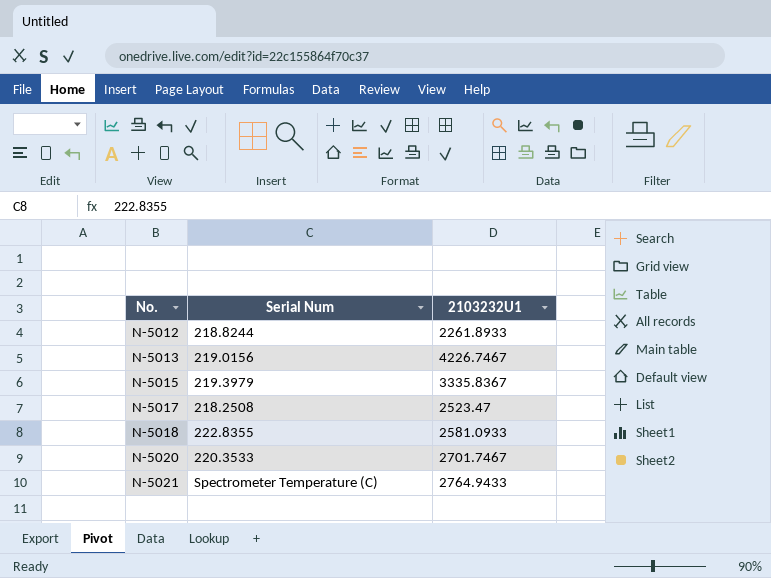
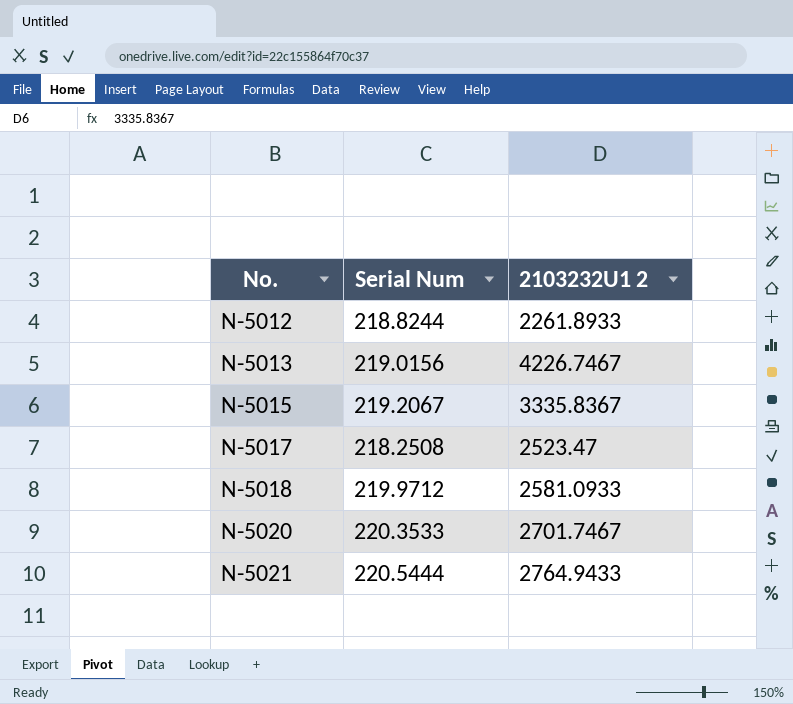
column name: 2103232U1 -> 2103232U1 2
N-5015 | Serial Num: 219.3979 -> 219.2067
N-5018 | Serial Num: 222.8355 -> 219.9712
N-5021 | Serial Num: Spectrometer Temperature (C) -> 220.5444

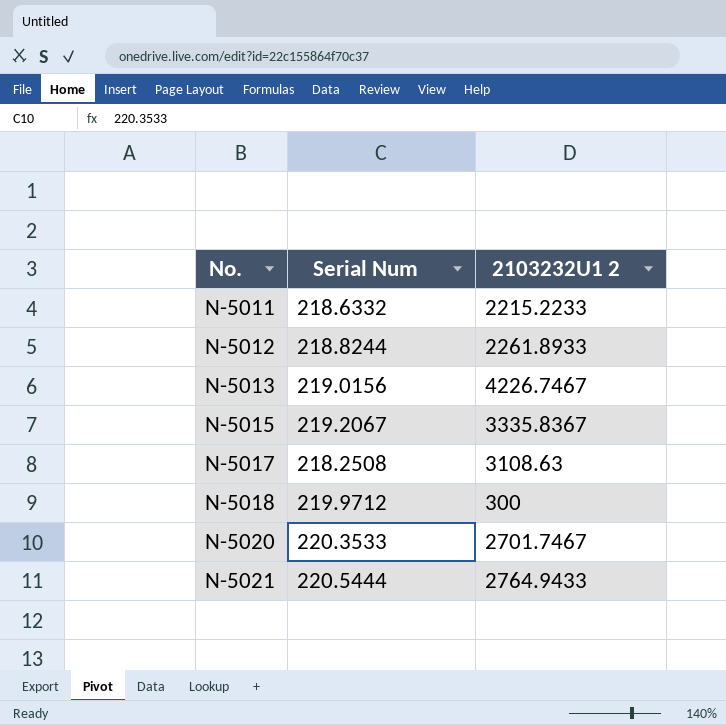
row N-5011: none -> 218.6332 | 2215.2233
N-5017 | 2103232U1 2: 2523.47 -> 3108.63
N-5018 | 2103232U1 2: 2581.0933 -> 300

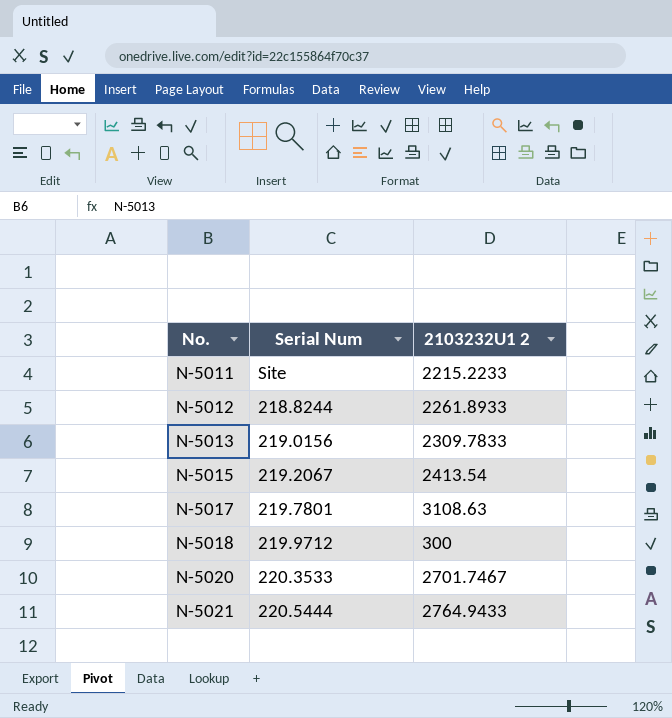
N-5011 | Serial Num: 218.6332 -> Site
N-5013 | 2103232U1 2: 4226.7467 -> 2309.7833
N-5015 | 2103232U1 2: 3335.8367 -> 2413.54
N-5017 | Serial Num: 218.2508 -> 219.7801

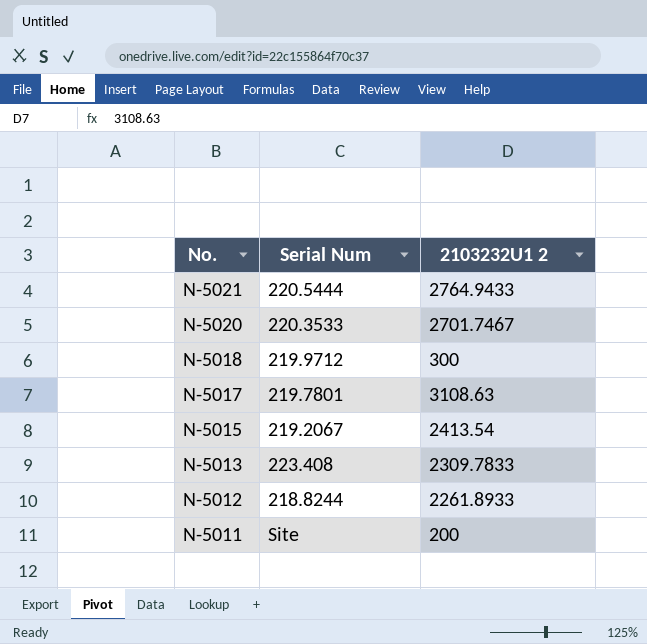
row order: No. ascending -> No. descending
N-5013 | Serial Num: 219.0156 -> 223.408
N-5011 | 2103232U1 2: 2215.2233 -> 200

